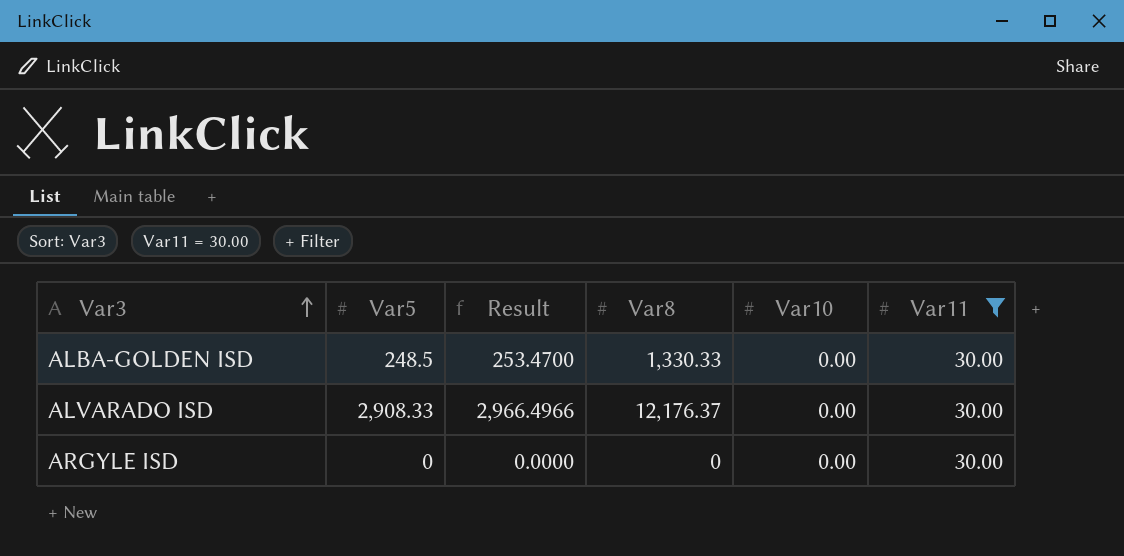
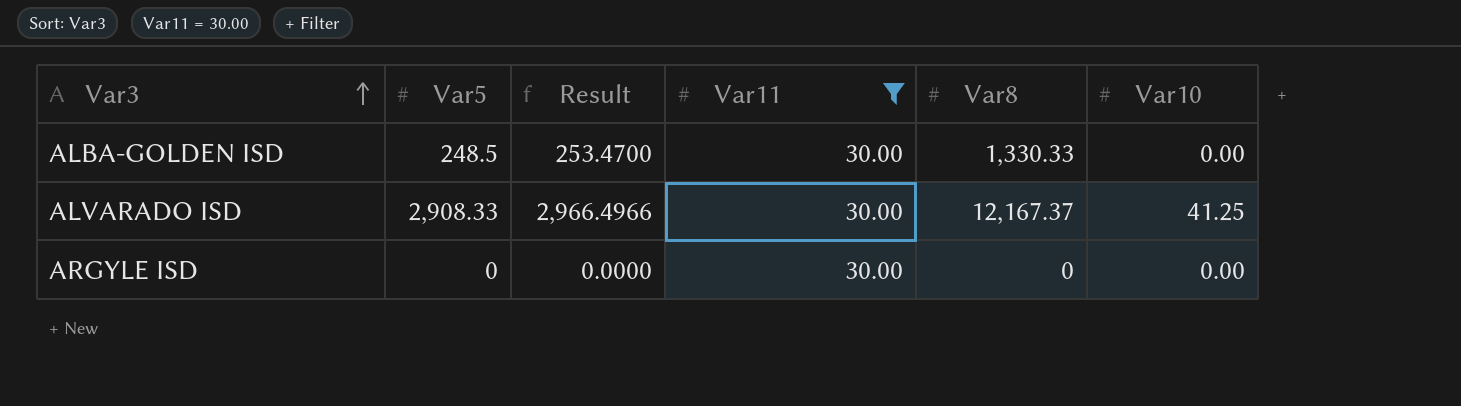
column Var11 | position: 6 -> 4
ALVARADO ISD | Var8: 12,176.37 -> 12,167.37
ALVARADO ISD | Var10: 0.00 -> 41.25

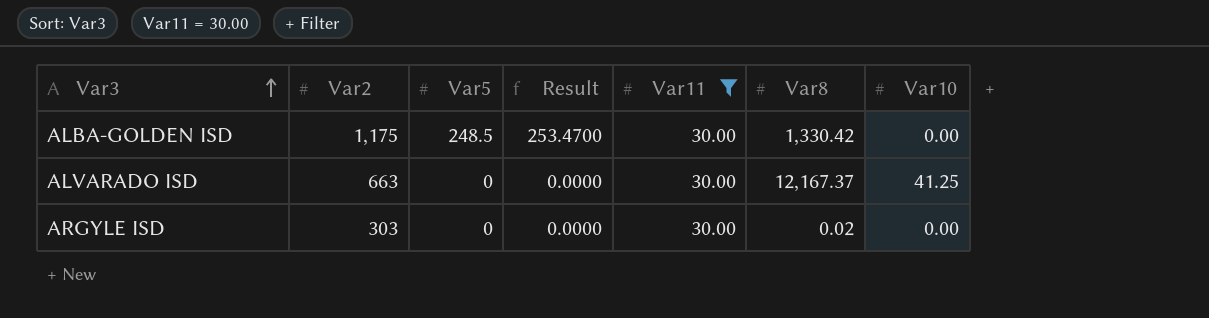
column Var2 | position: none -> 2
ALBA-GOLDEN ISD | Var8: 1,330.33 -> 1,330.42
ALVARADO ISD | Var5: 2,908.33 -> 0
ALVARADO ISD | Result: 2,966.4966 -> 0.0000
ARGYLE ISD | Var8: 0 -> 0.02

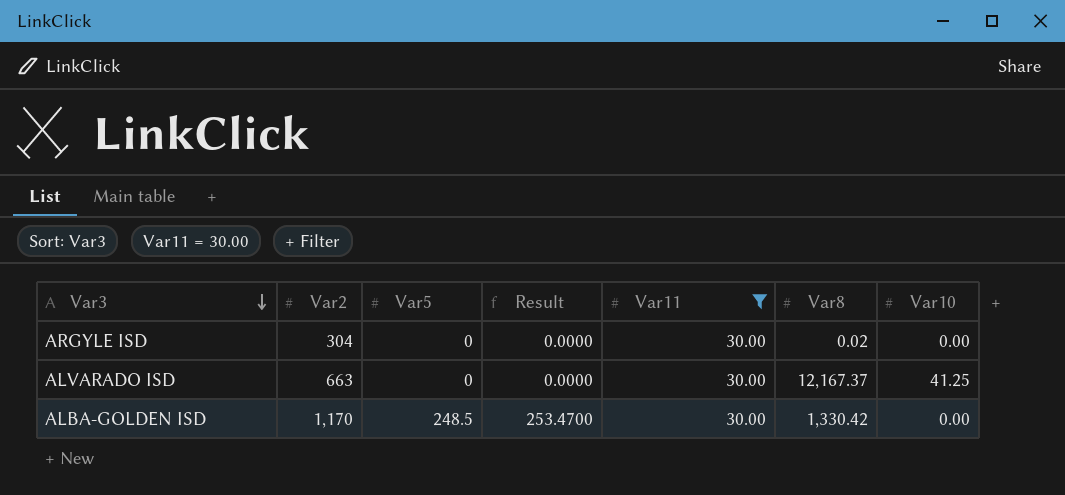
row order: Var3 ascending -> Var3 descending
ARGYLE ISD | Var2: 303 -> 304
ALBA-GOLDEN ISD | Var2: 1,175 -> 1,170

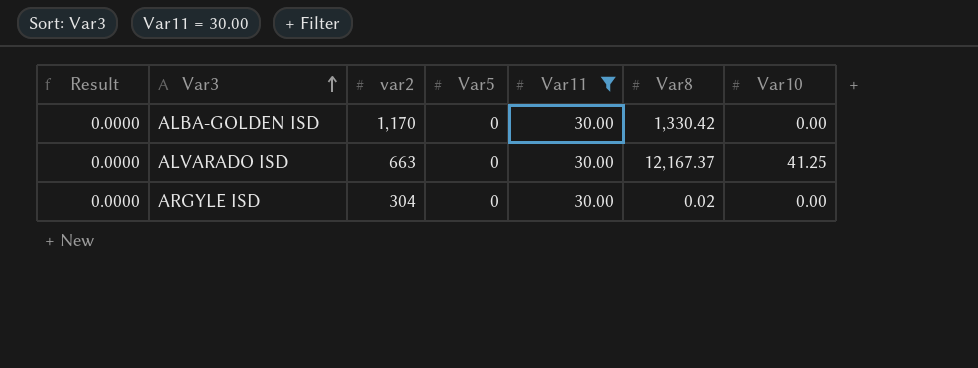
row order: Var3 descending -> Var3 ascending
column Result | position: 4 -> 1
column name: Var2 -> var2
ALBA-GOLDEN ISD | Result: 253.4700 -> 0.0000
ALBA-GOLDEN ISD | Var5: 248.5 -> 0

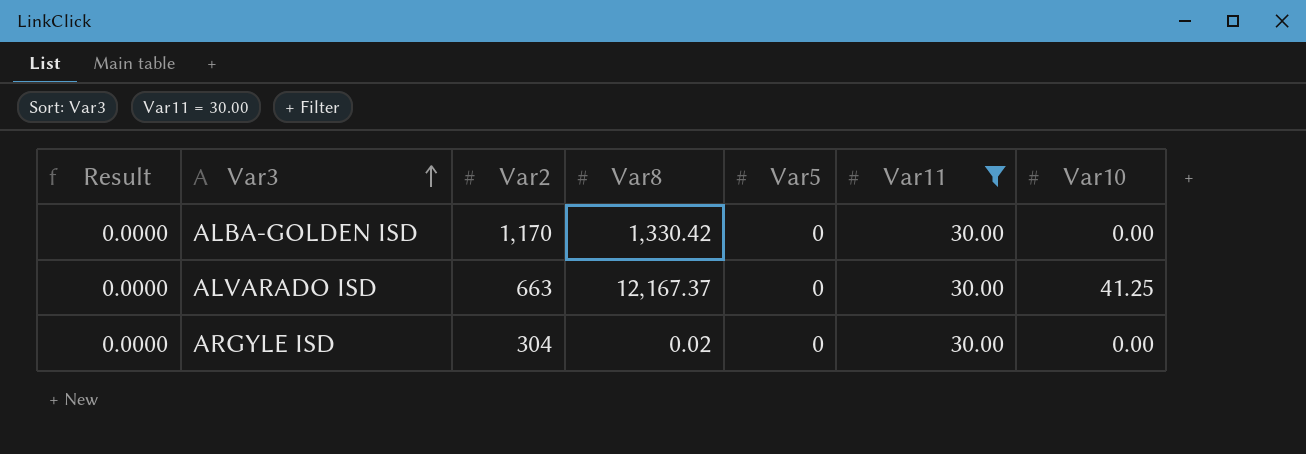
column name: var2 -> Var2
column Var8 | position: 6 -> 4

